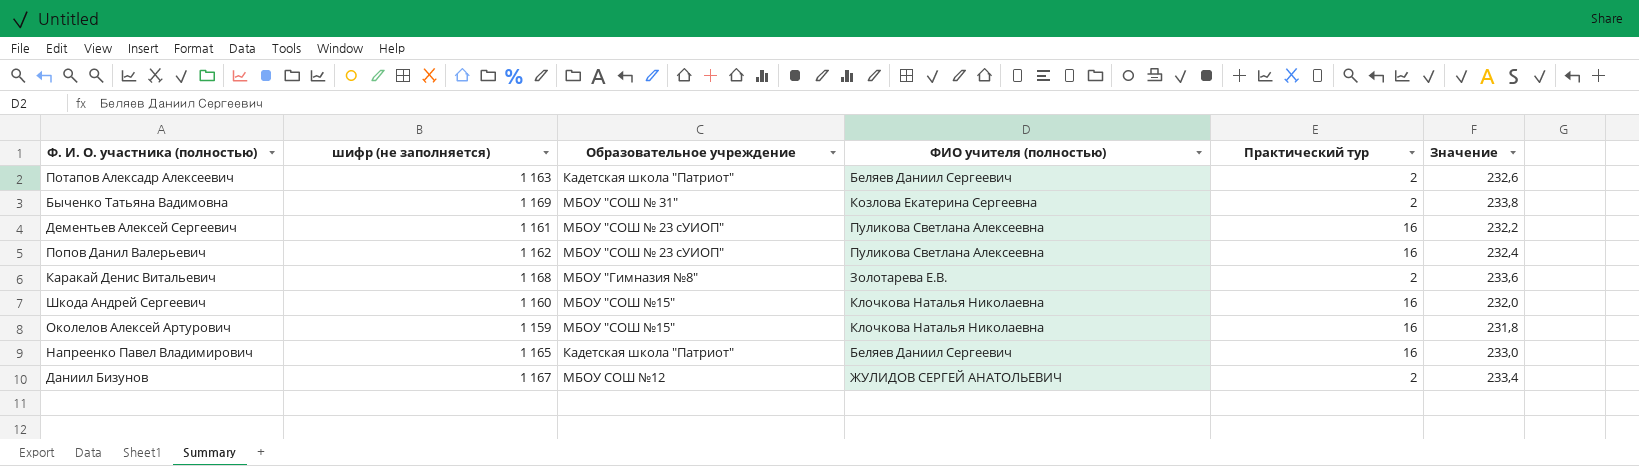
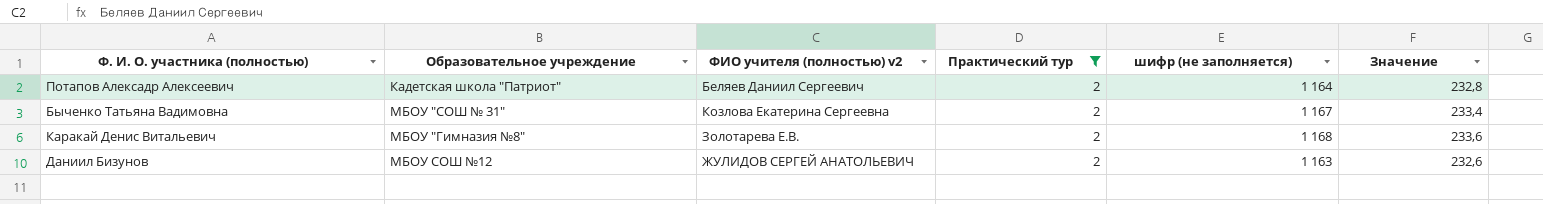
filter: none -> Практический тур = 2
column name: ФИО учителя (полностью) -> ФИО учителя (полностью) v2
column шифр (не заполняется) | position: 2 -> 5
Потапов Алексадр Алексеевич | шифр (не заполняется): 1 163 -> 1 164
Потапов Алексадр Алексеевич | Значение: 232,6 -> 232,8
Быченко Татьяна Вадимовна | шифр (не заполняется): 1 169 -> 1 167
Быченко Татьяна Вадимовна | Значение: 233,8 -> 233,4
Даниил Бизунов | шифр (не заполняется): 1 167 -> 1 163
Даниил Бизунов | Значение: 233,4 -> 232,6

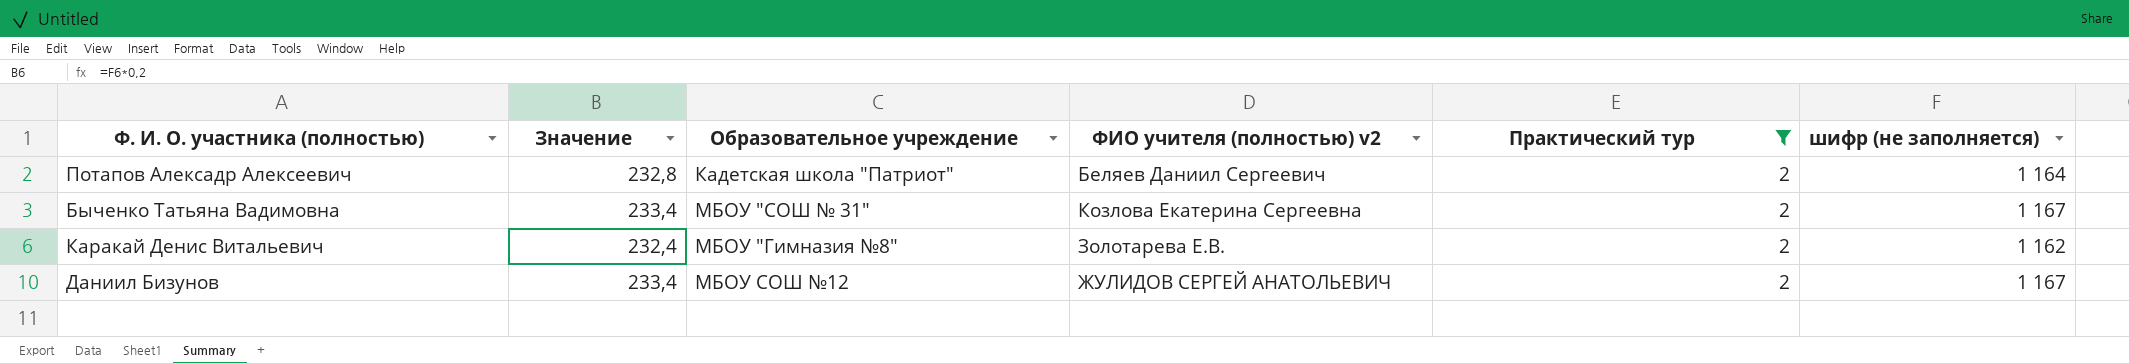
column Значение | position: 6 -> 2
Каракай Денис Витальевич | Значение: 233,6 -> 232,4
Каракай Денис Витальевич | шифр (не заполняется): 1 168 -> 1 162
Даниил Бизунов | Значение: 232,6 -> 233,4
Даниил Бизунов | шифр (не заполняется): 1 163 -> 1 167

